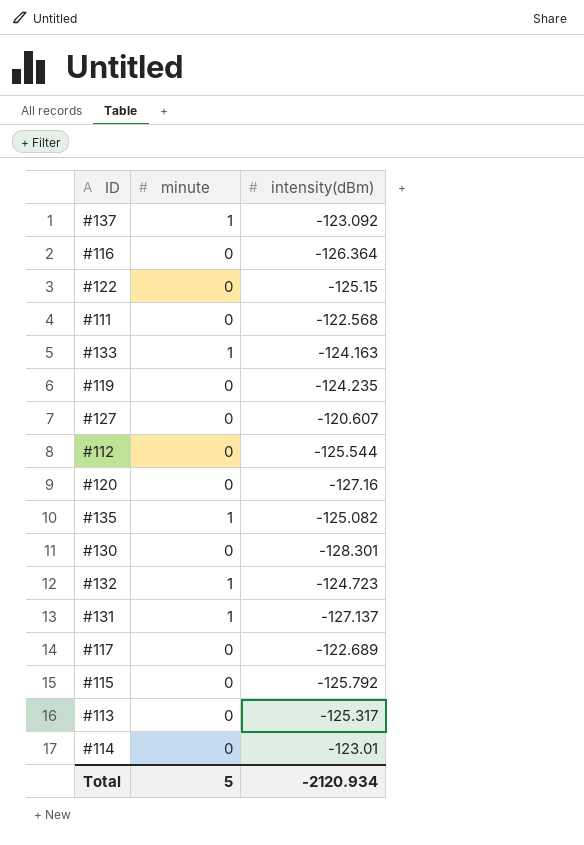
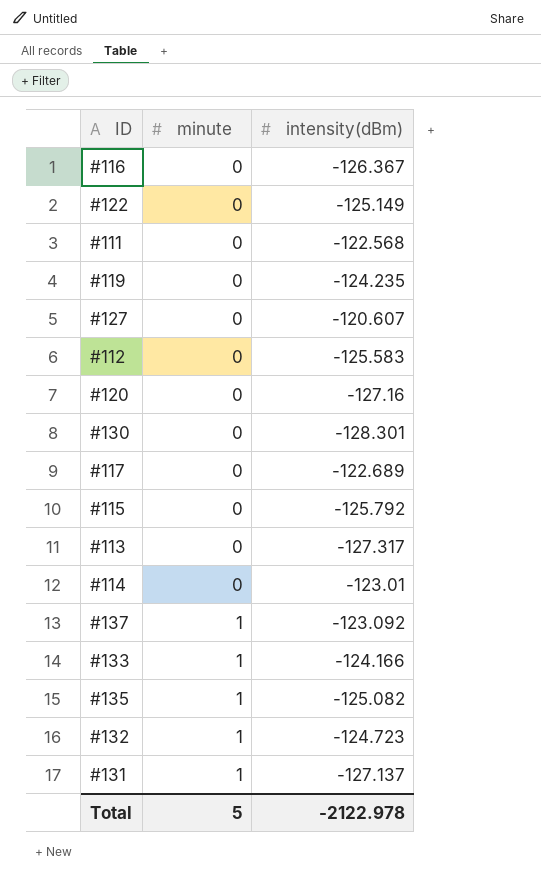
row order: none -> minute ascending
#116 | intensity(dBm): -126.364 -> -126.367
#122 | intensity(dBm): -125.15 -> -125.149
#112 | intensity(dBm): -125.544 -> -125.583
#113 | intensity(dBm): -125.317 -> -127.317
#133 | intensity(dBm): -124.163 -> -124.166
Total | intensity(dBm): -2120.934 -> -2122.978

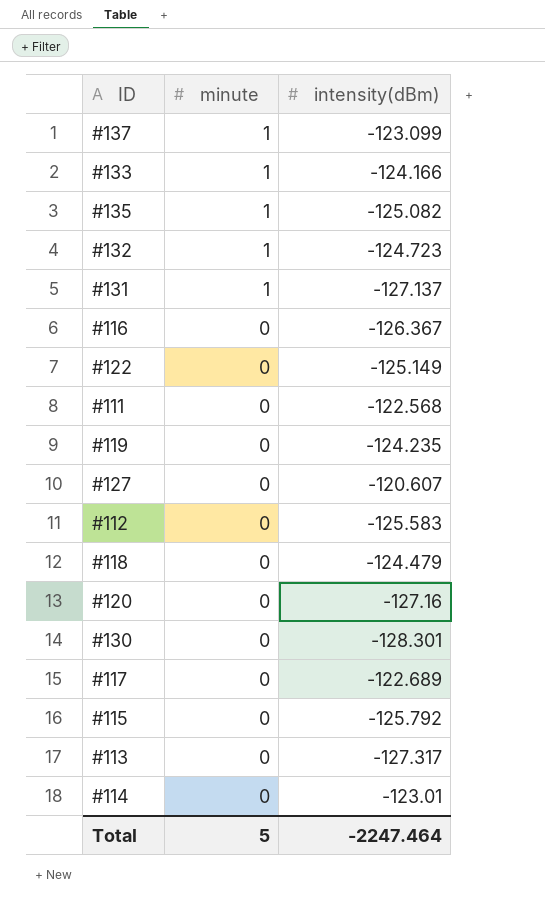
row order: minute ascending -> minute descending
#137 | intensity(dBm): -123.092 -> -123.099
row #118: none -> 0 | -124.479
Total | intensity(dBm): -2122.978 -> -2247.464

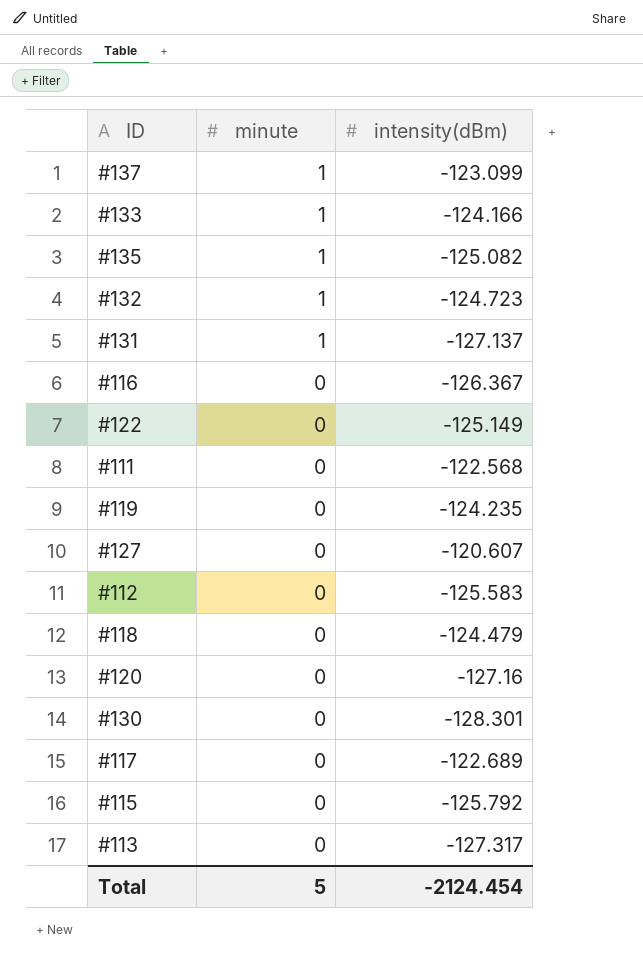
row #114: 0 | -123.01 -> none
Total | intensity(dBm): -2247.464 -> -2124.454

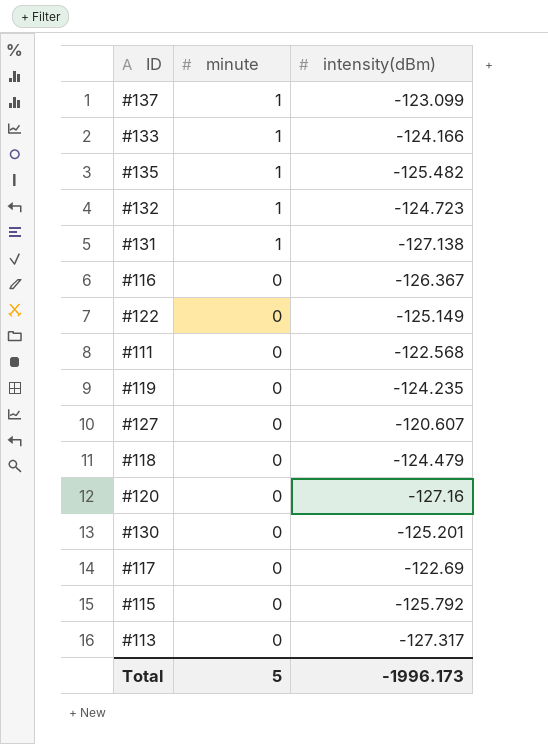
row #112: 0 | -125.583 -> none
#135 | intensity(dBm): -125.082 -> -125.482
#131 | intensity(dBm): -127.137 -> -127.138
#130 | intensity(dBm): -128.301 -> -125.201
#117 | intensity(dBm): -122.689 -> -122.69
Total | intensity(dBm): -2124.454 -> -1996.173

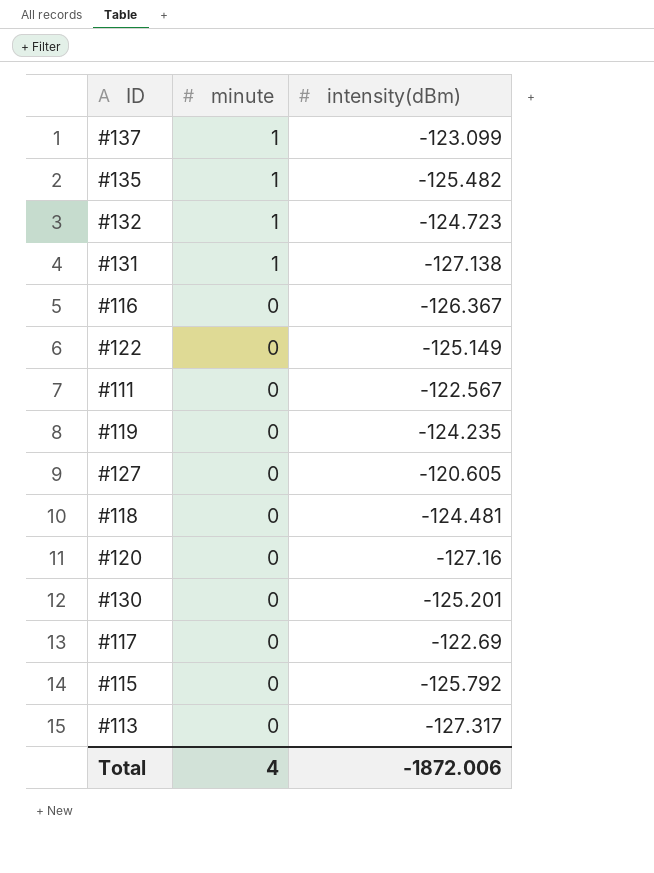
row #133: 1 | -124.166 -> none
#111 | intensity(dBm): -122.568 -> -122.567
#127 | intensity(dBm): -120.607 -> -120.605
#118 | intensity(dBm): -124.479 -> -124.481
Total | minute: 5 -> 4
Total | intensity(dBm): -1996.173 -> -1872.006

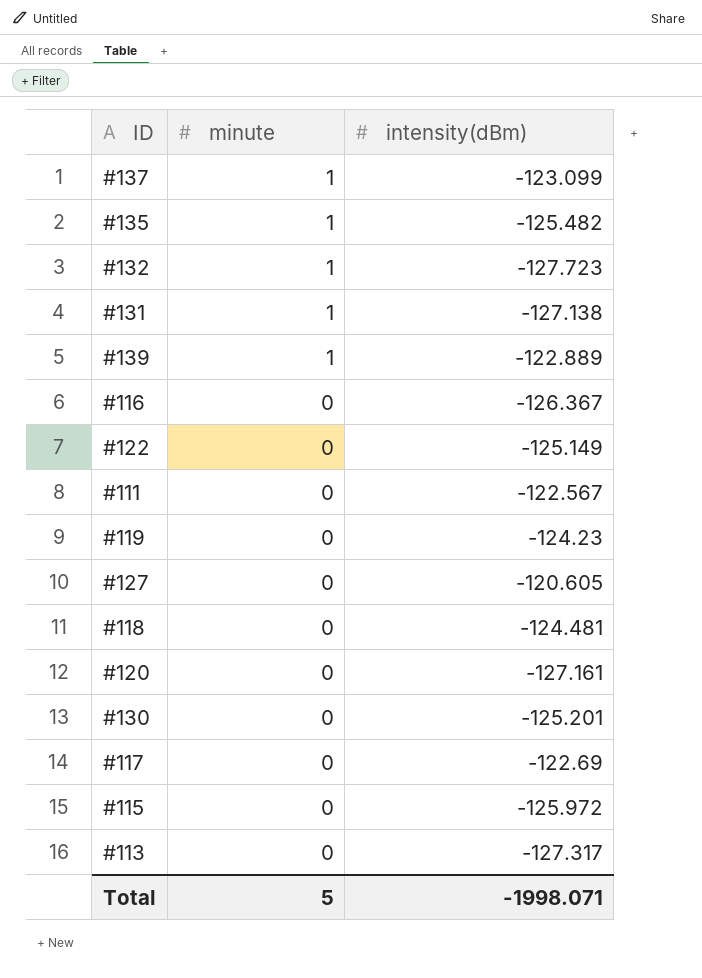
#132 | intensity(dBm): -124.723 -> -127.723
row #139: none -> 1 | -122.889
#119 | intensity(dBm): -124.235 -> -124.23
#120 | intensity(dBm): -127.16 -> -127.161
#115 | intensity(dBm): -125.792 -> -125.972
Total | minute: 4 -> 5
Total | intensity(dBm): -1872.006 -> -1998.071

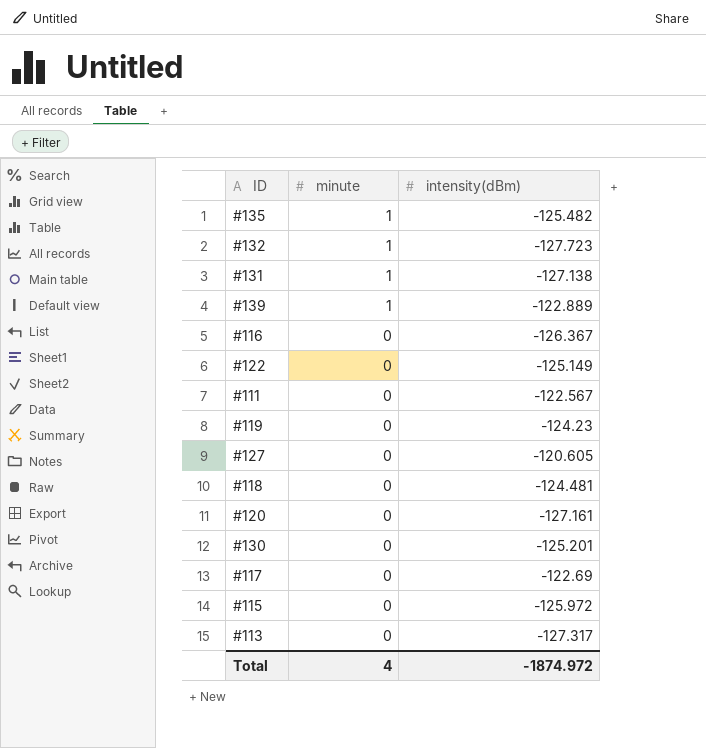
row #137: 1 | -123.099 -> none
Total | minute: 5 -> 4
Total | intensity(dBm): -1998.071 -> -1874.972

